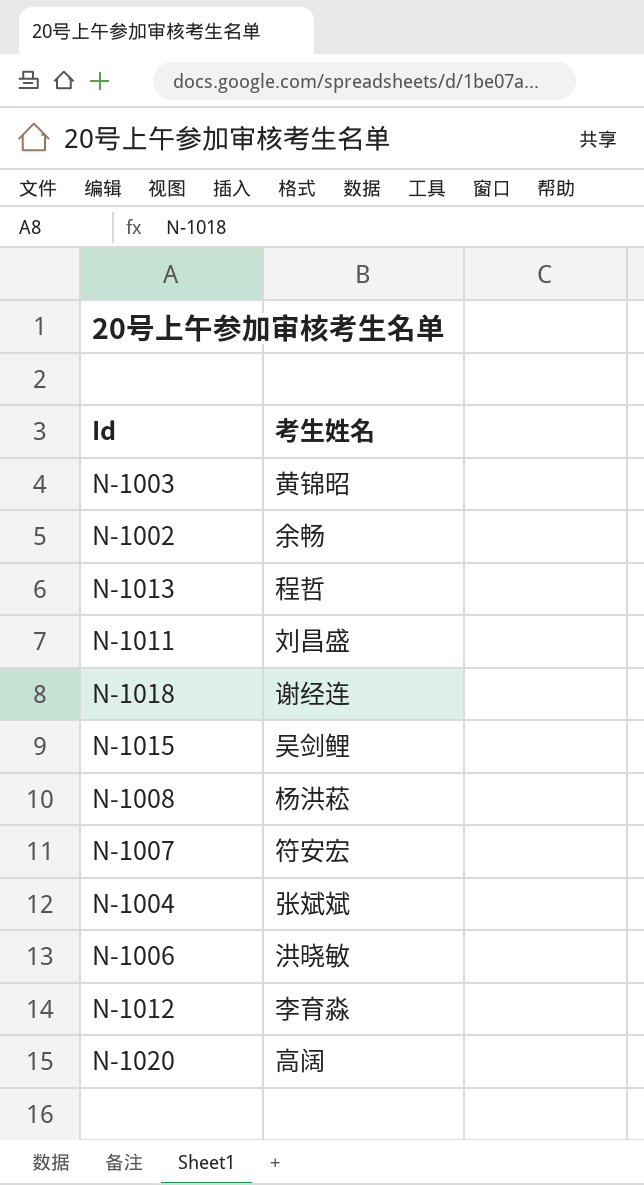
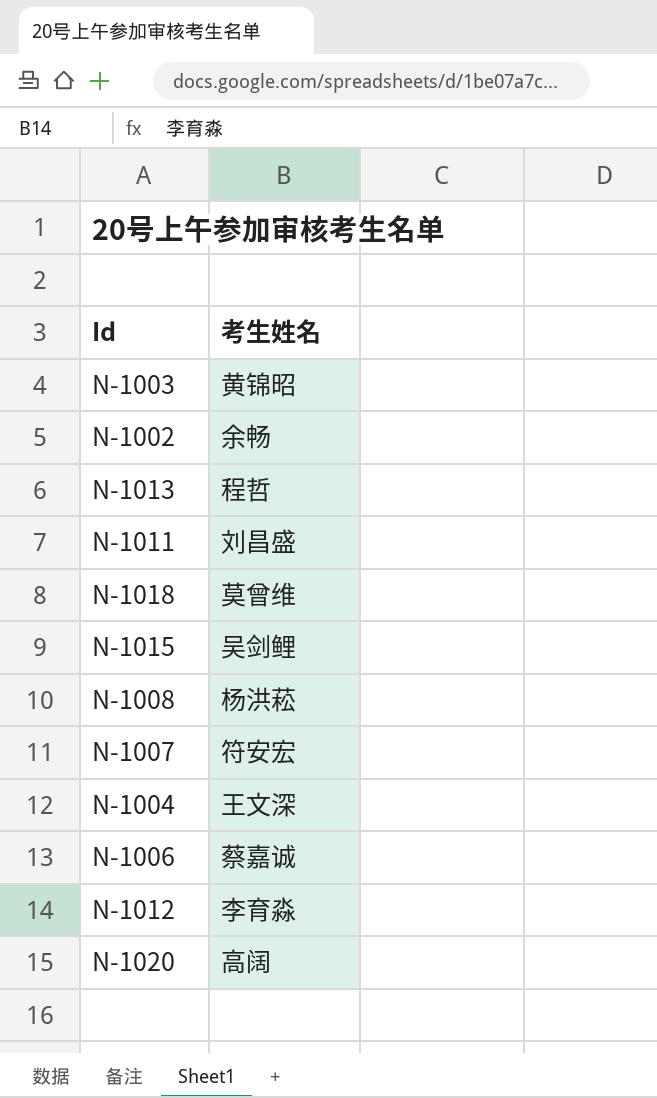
N-1018 | 考生姓名: 谢经连 -> 莫曾维
N-1004 | 考生姓名: 张斌斌 -> 王文深
N-1006 | 考生姓名: 洪晓敏 -> 蔡嘉诚

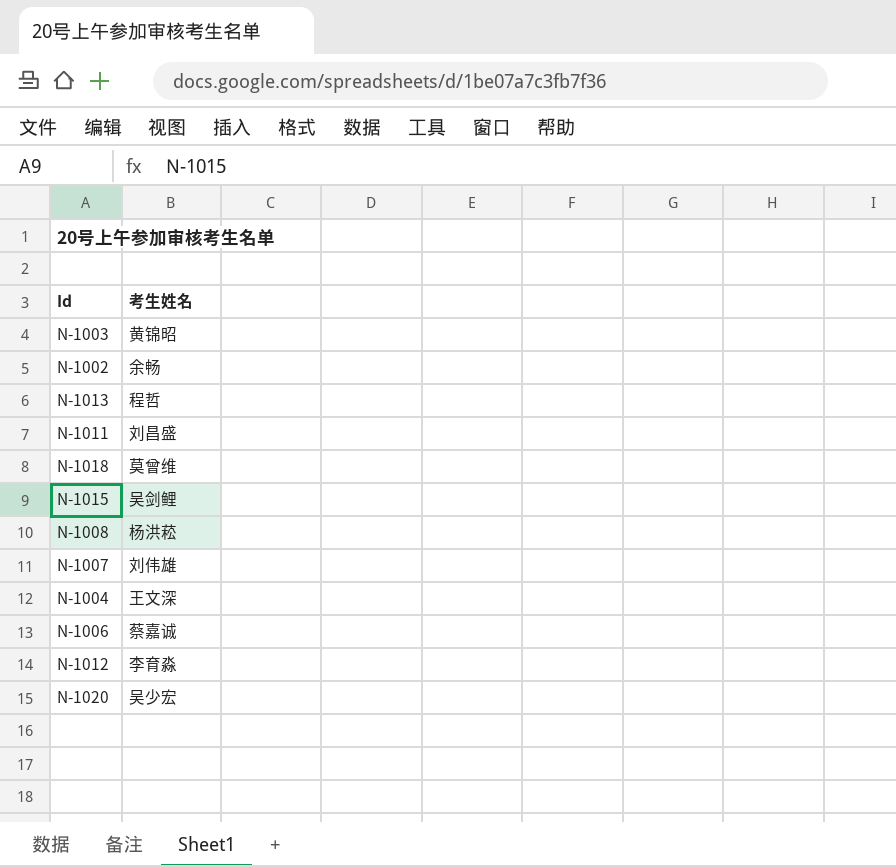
N-1007 | 考生姓名: 符安宏 -> 刘伟雄
N-1020 | 考生姓名: 高阔 -> 吴少宏

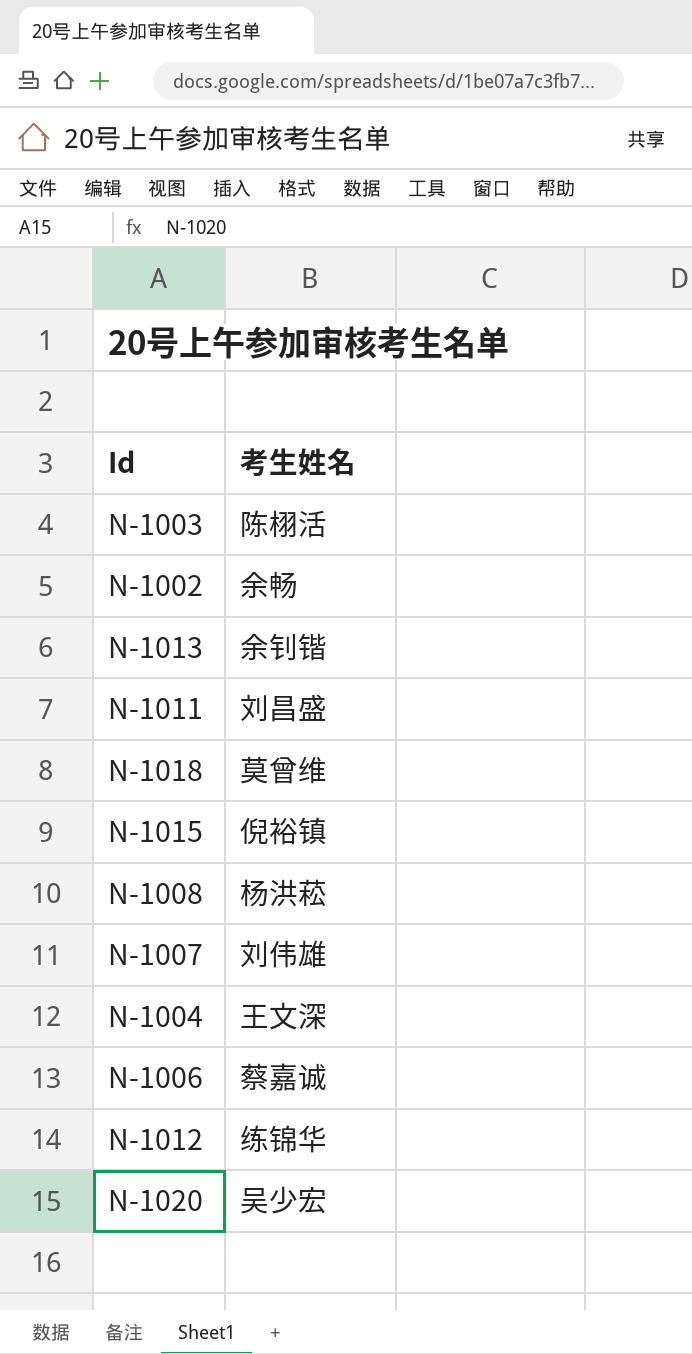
N-1003 | 考生姓名: 黄锦昭 -> 陈栩活
N-1013 | 考生姓名: 程哲 -> 余钊锴
N-1015 | 考生姓名: 吴剑鲤 -> 倪裕镇
N-1012 | 考生姓名: 李育淼 -> 练锦华

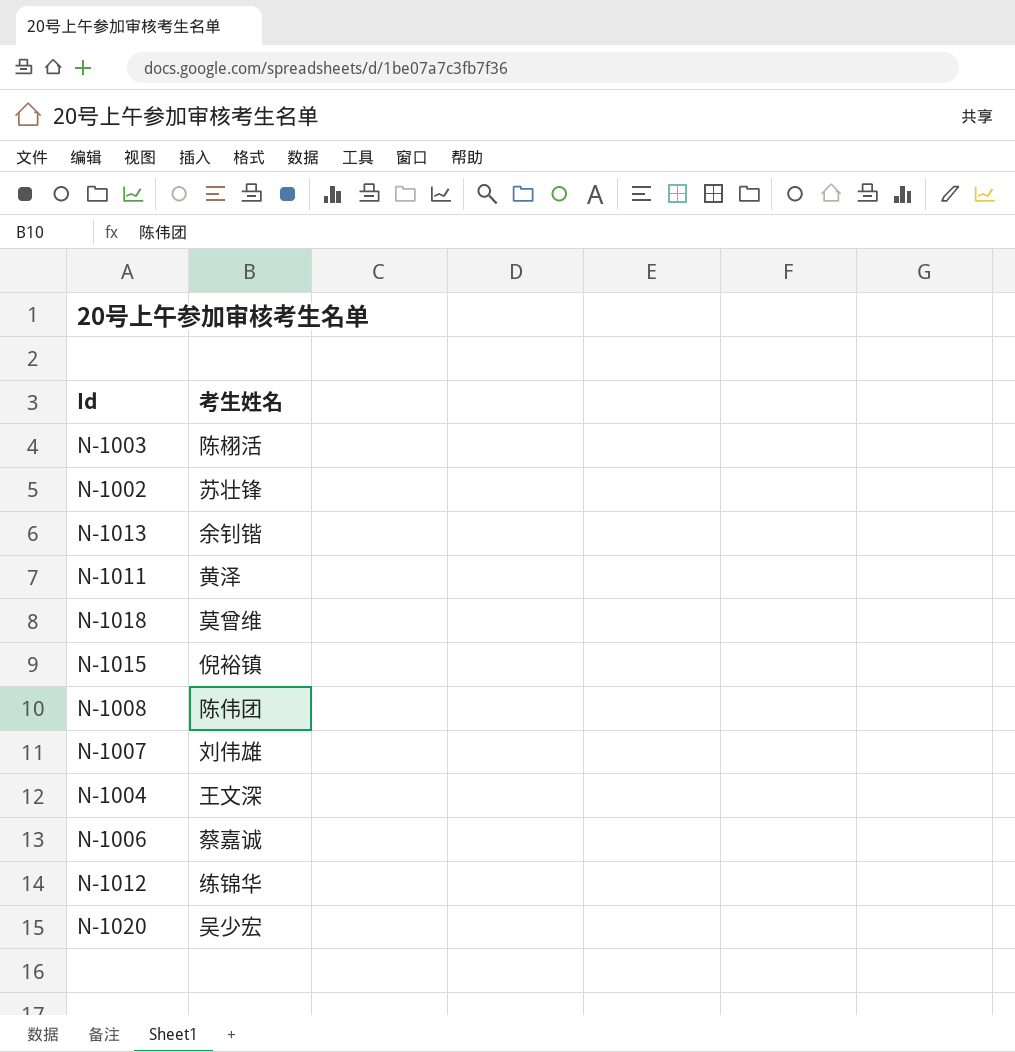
N-1002 | 考生姓名: 余畅 -> 苏壮锋
N-1011 | 考生姓名: 刘昌盛 -> 黄泽
N-1008 | 考生姓名: 杨洪菘 -> 陈伟团

